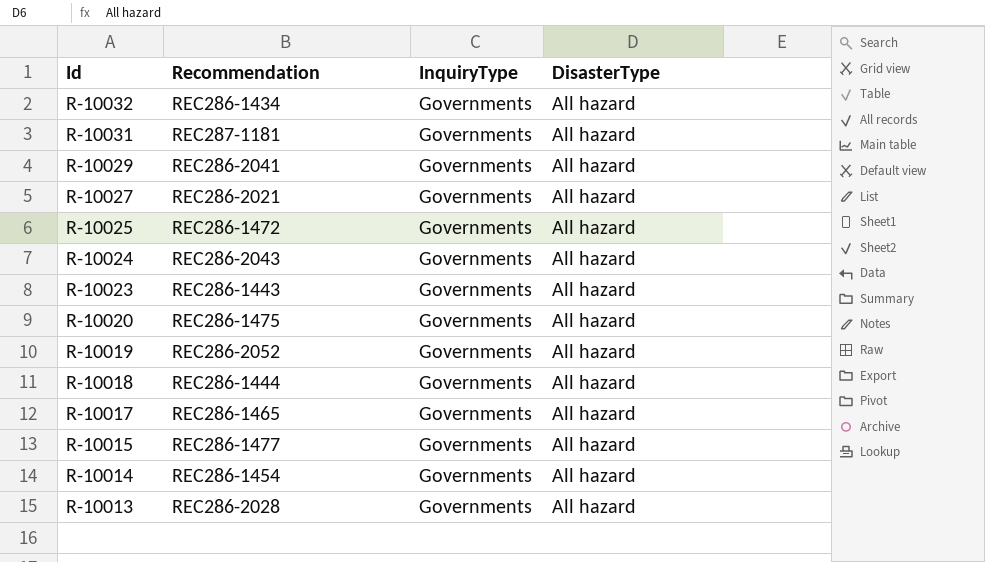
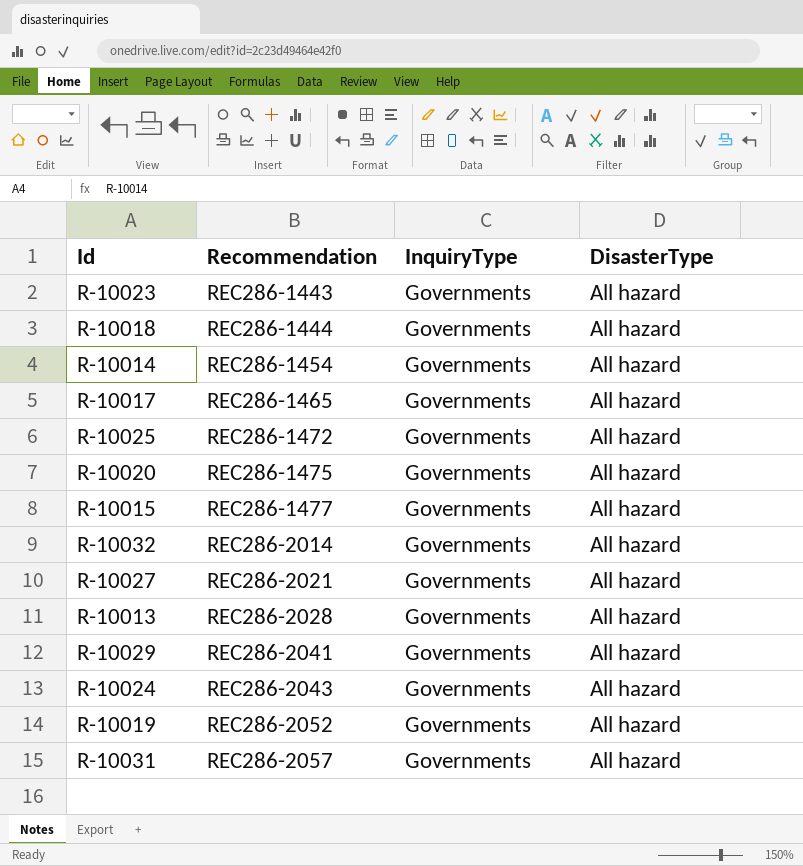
row order: Id descending -> Recommendation ascending
R-10032 | Recommendation: REC286-1434 -> REC286-2014
R-10031 | Recommendation: REC287-1181 -> REC286-2057

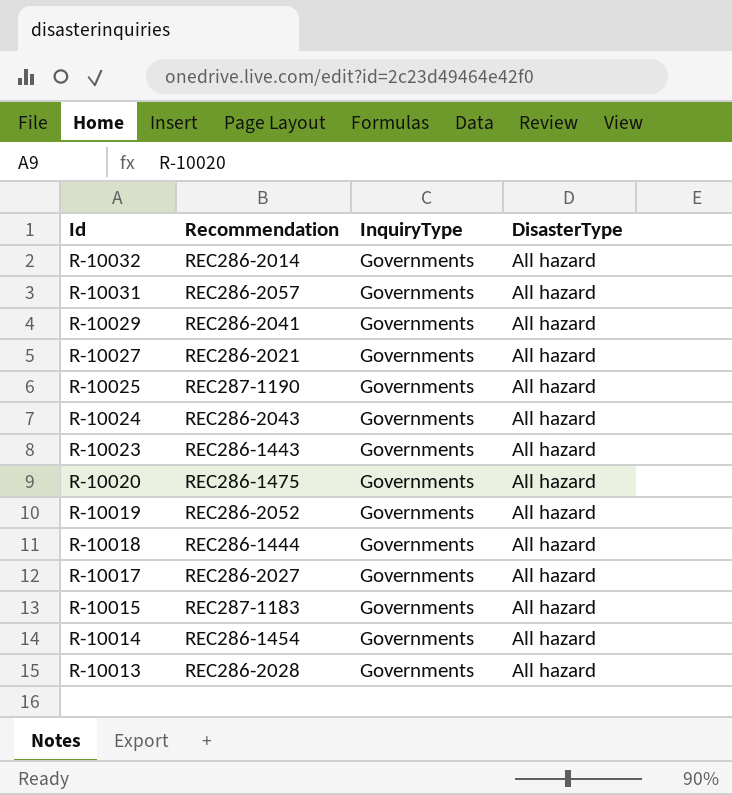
row order: Recommendation ascending -> Id descending
R-10025 | Recommendation: REC286-1472 -> REC287-1190
R-10017 | Recommendation: REC286-1465 -> REC286-2027
R-10015 | Recommendation: REC286-1477 -> REC287-1183

